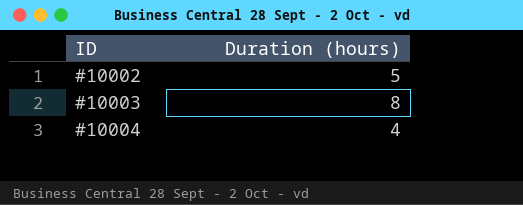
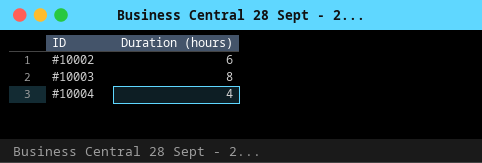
#10002 | Duration (hours): 5 -> 6

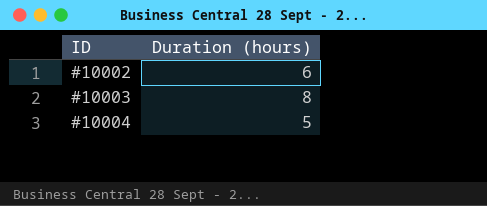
#10004 | Duration (hours): 4 -> 5

